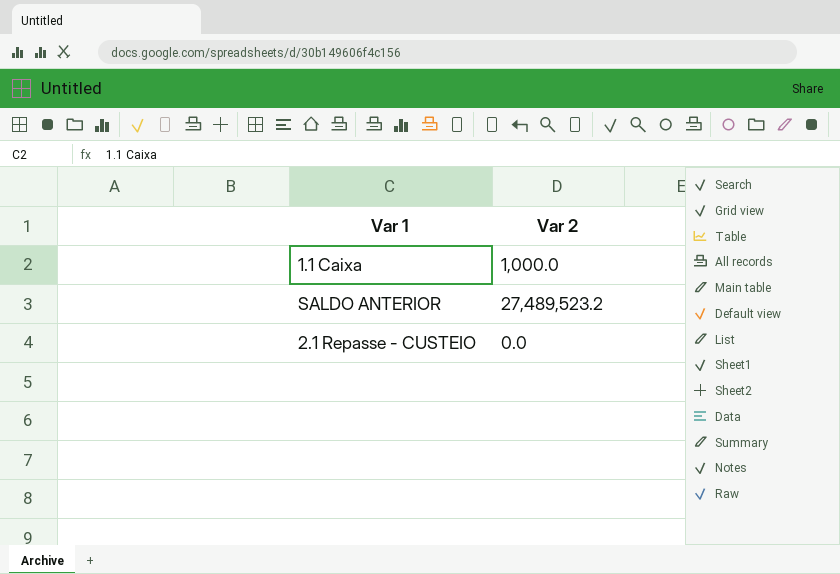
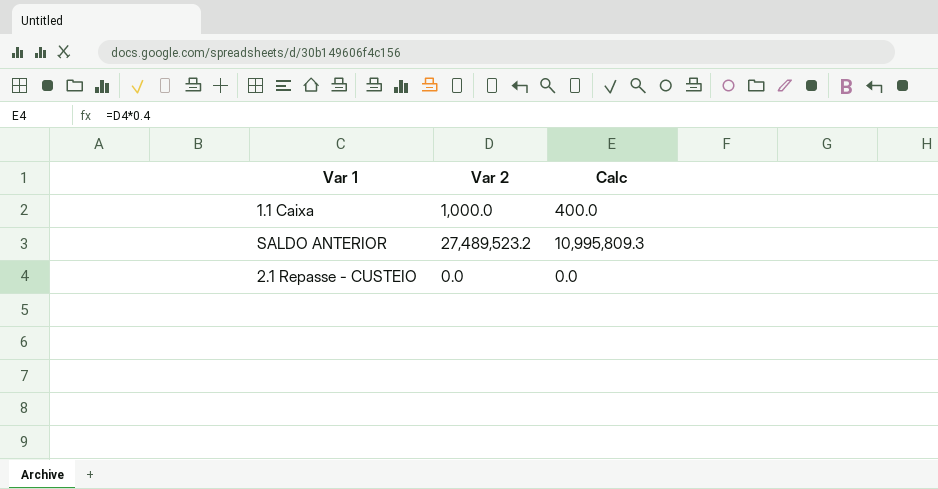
column Calc | formula: none -> [Var 2] * 0.4

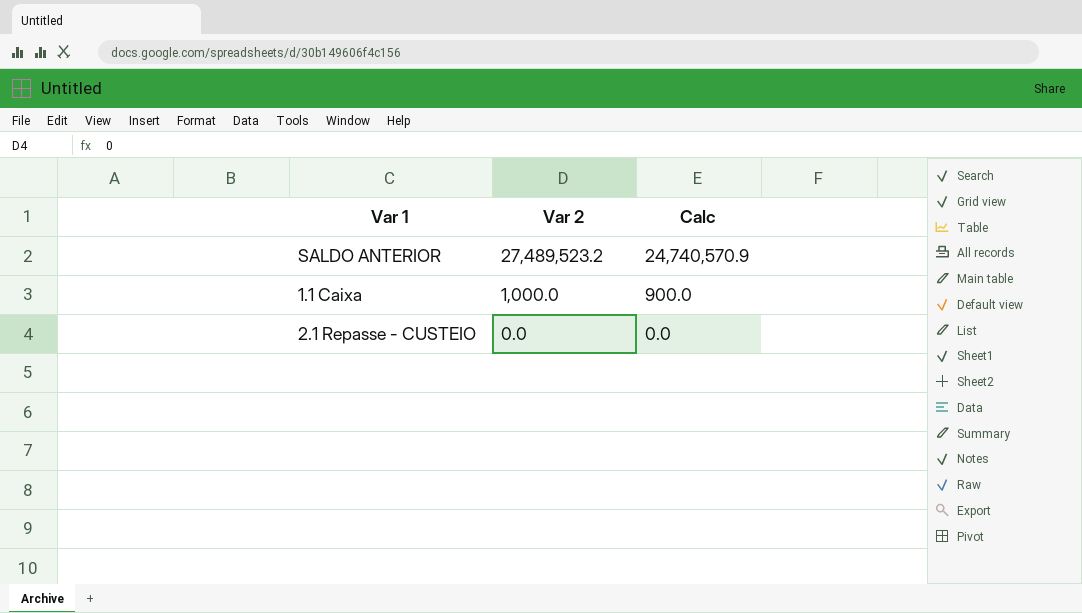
row order: none -> Var 2 descending
column Calc | formula: [Var 2] * 0.4 -> [Var 2] * 0.9

